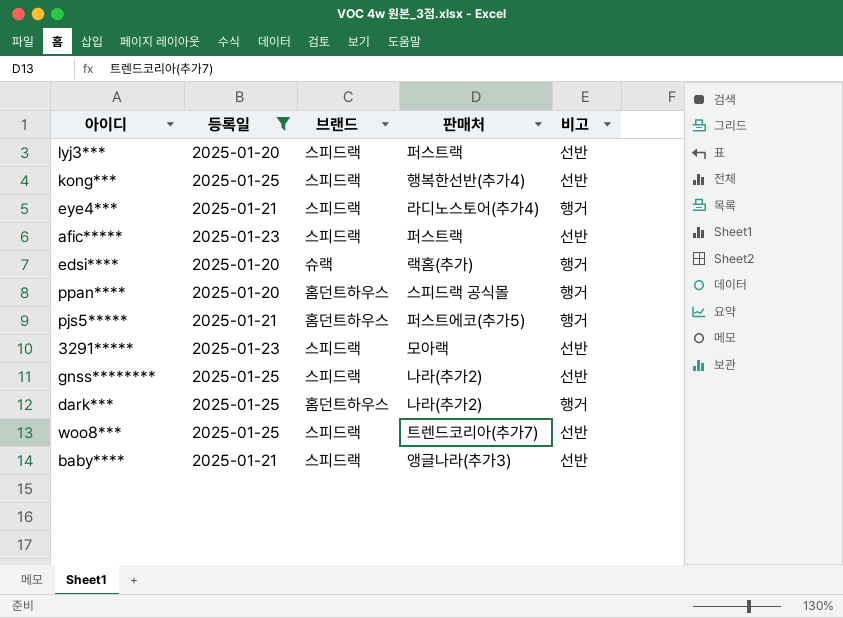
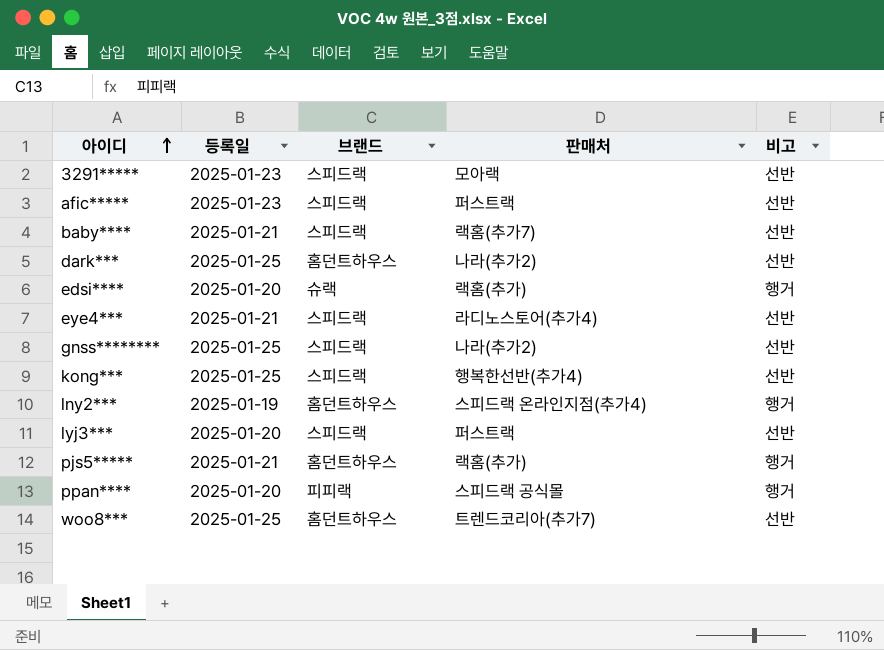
filter: 등록일 != 2025-01-19 -> none
row order: none -> 아이디 ascending
baby**** | 판매처: 앵글나라(추가3) -> 랙홈(추가7)
dark*** | 비고: 행거 -> 선반
eye4*** | 비고: 행거 -> 선반
pjs5***** | 판매처: 퍼스트에코(추가5) -> 랙홈(추가)
ppan**** | 브랜드: 홈던트하우스 -> 피피랙
woo8*** | 브랜드: 스피드랙 -> 홈던트하우스

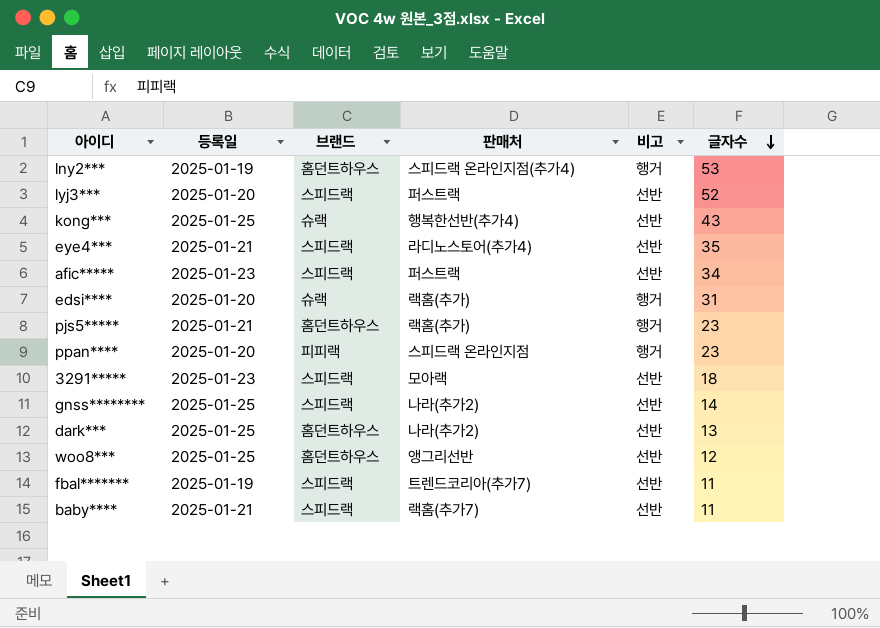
row order: 아이디 ascending -> 글자수 descending
column 글자수 | position: none -> 6
kong*** | 브랜드: 스피드랙 -> 슈랙
ppan**** | 판매처: 스피드랙 공식몰 -> 스피드랙 온라인지점
woo8*** | 판매처: 트렌드코리아(추가7) -> 앵그리선반
row fbal*******: none -> 2025-01-19 | 스피드랙 | 트렌드코리아(추가7) | 선반 | 11

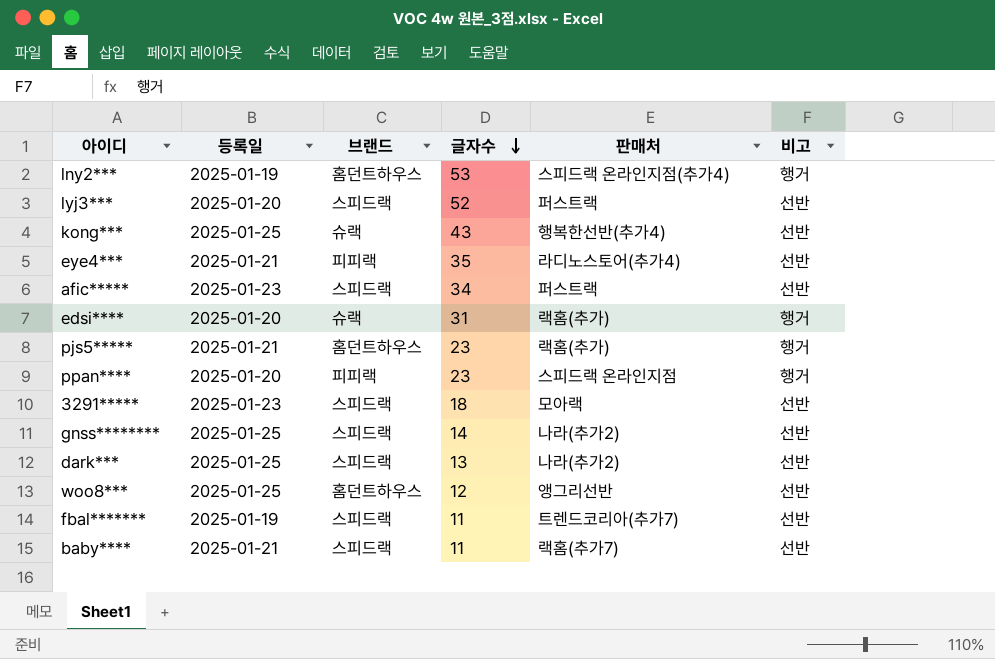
column 글자수 | position: 6 -> 4
eye4*** | 브랜드: 스피드랙 -> 피피랙
dark*** | 브랜드: 홈던트하우스 -> 스피드랙

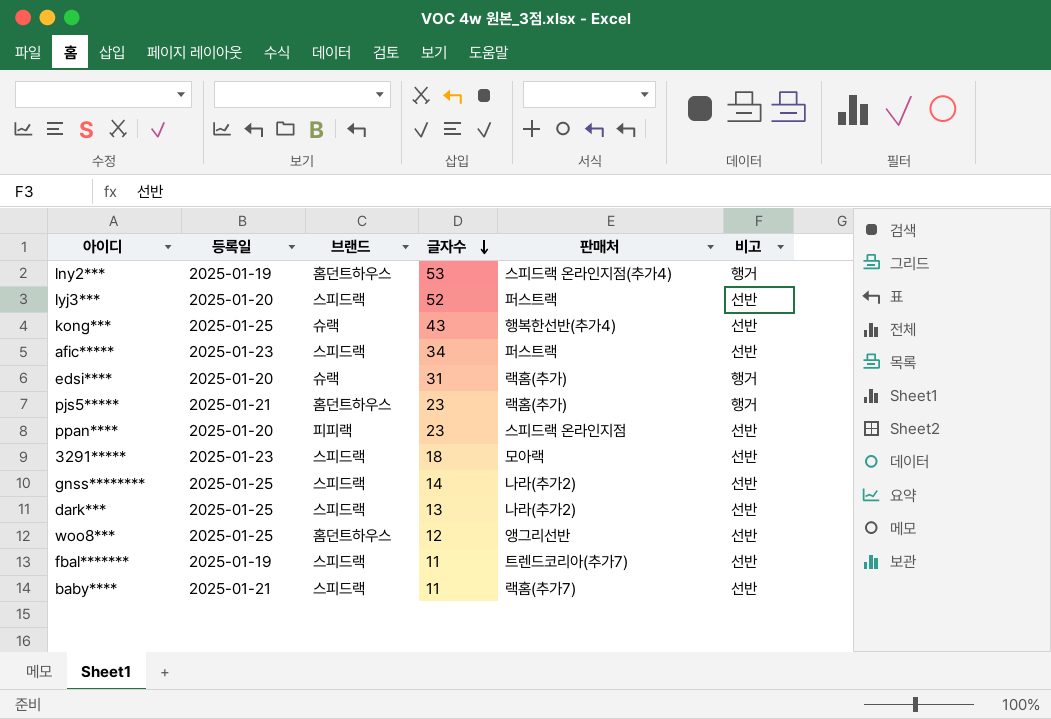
row eye4***: 2025-01-21 | 피피랙 | 35 | 라디노스토어(추가4) | 선반 -> none
ppan**** | 비고: 행거 -> 선반

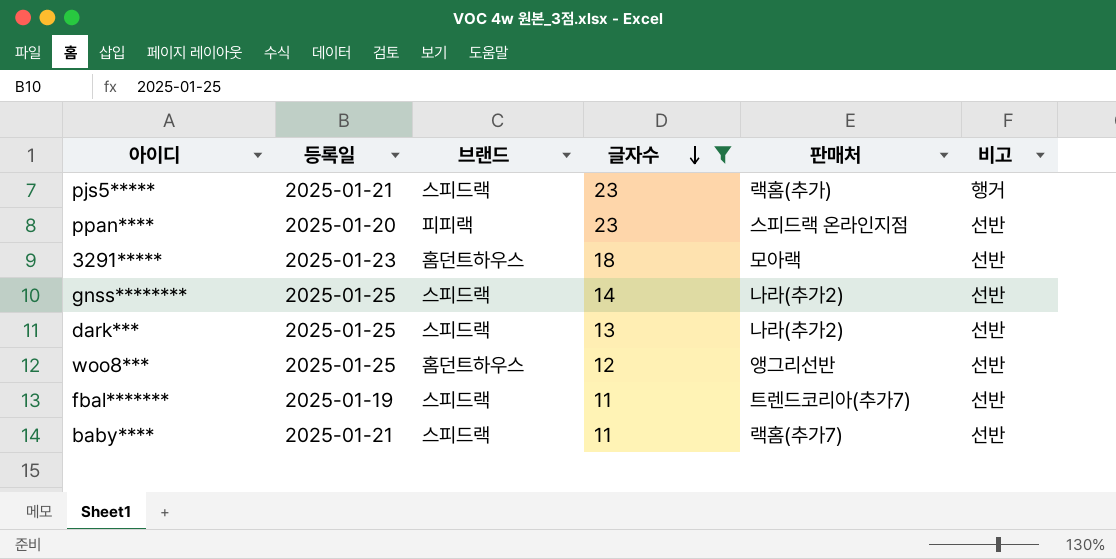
filter: none -> 글자수 <= 23
pjs5***** | 브랜드: 홈던트하우스 -> 스피드랙
3291***** | 브랜드: 스피드랙 -> 홈던트하우스

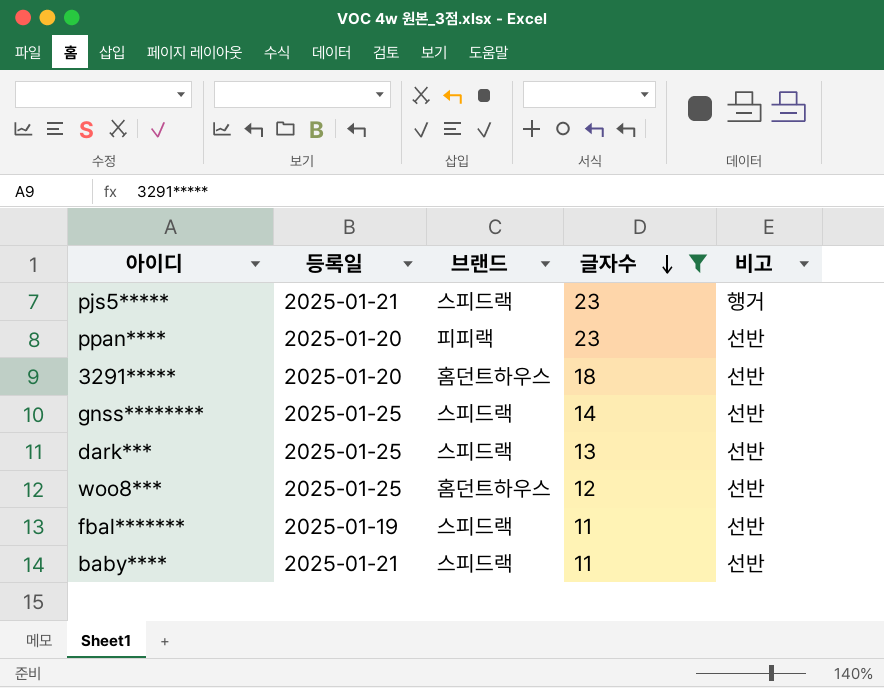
column 판매처 | position: 5 -> none
3291***** | 등록일: 2025-01-23 -> 2025-01-20

